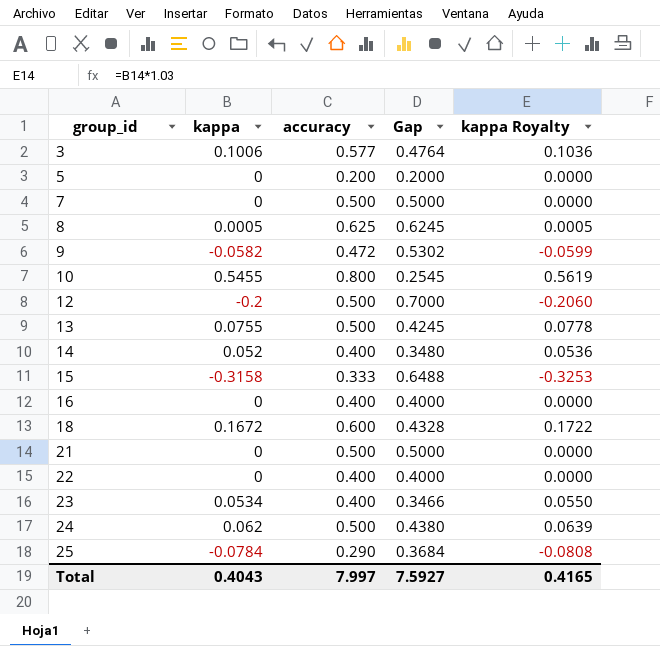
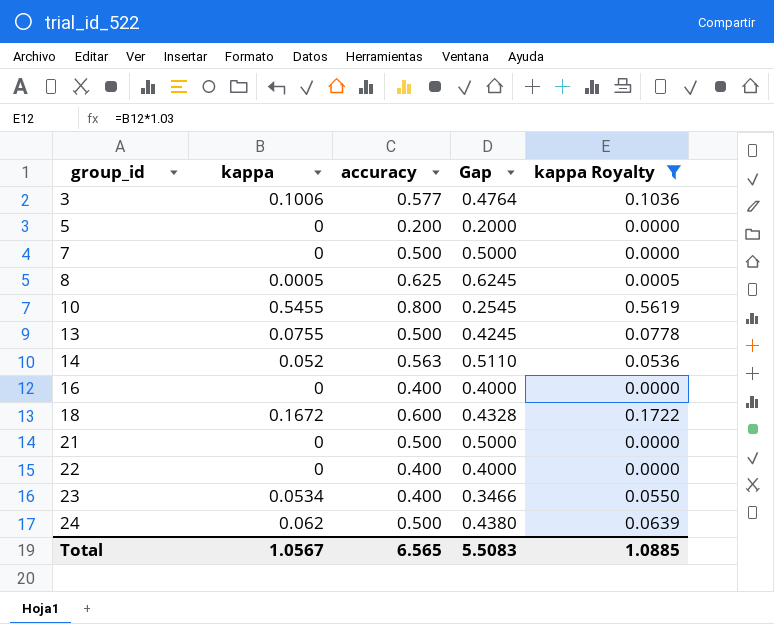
filter: none -> kappa Royalty >= 0.0000
14 | accuracy: 0.400 -> 0.563
14 | Gap: 0.3480 -> 0.5110
Total | kappa: 0.4043 -> 1.0567
Total | accuracy: 7.997 -> 6.565
Total | Gap: 7.5927 -> 5.5083
Total | kappa Royalty: 0.4165 -> 1.0885

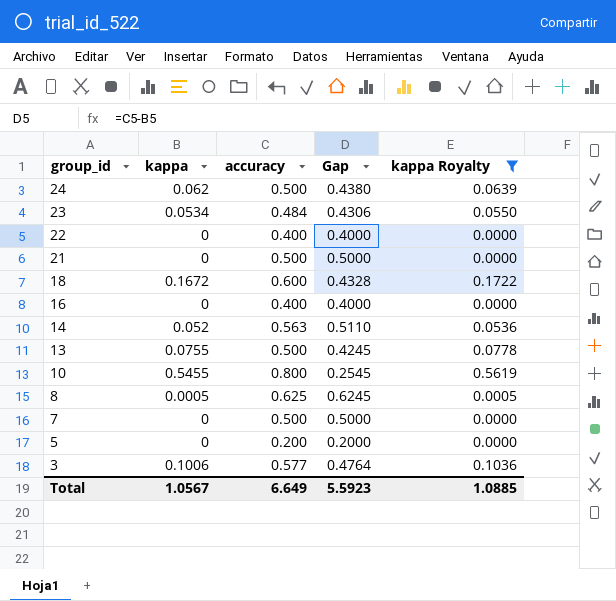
row order: group_id ascending -> group_id descending
23 | accuracy: 0.400 -> 0.484
23 | Gap: 0.3466 -> 0.4306
Total | accuracy: 6.565 -> 6.649
Total | Gap: 5.5083 -> 5.5923

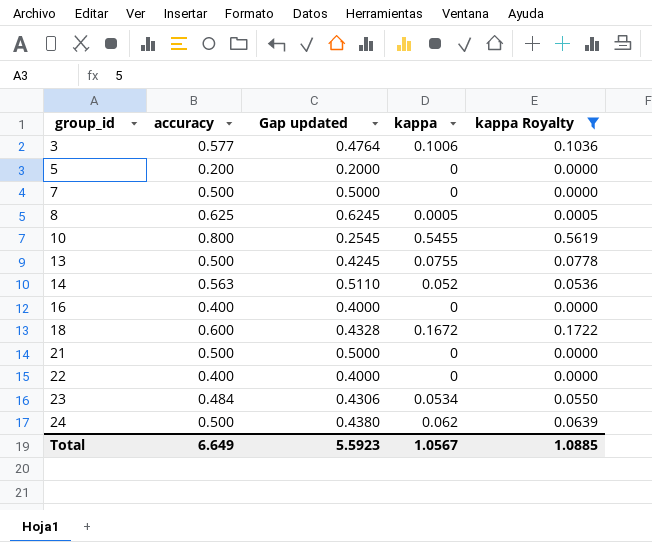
row order: group_id descending -> group_id ascending
column name: Gap -> Gap updated
column kappa | position: 2 -> 4

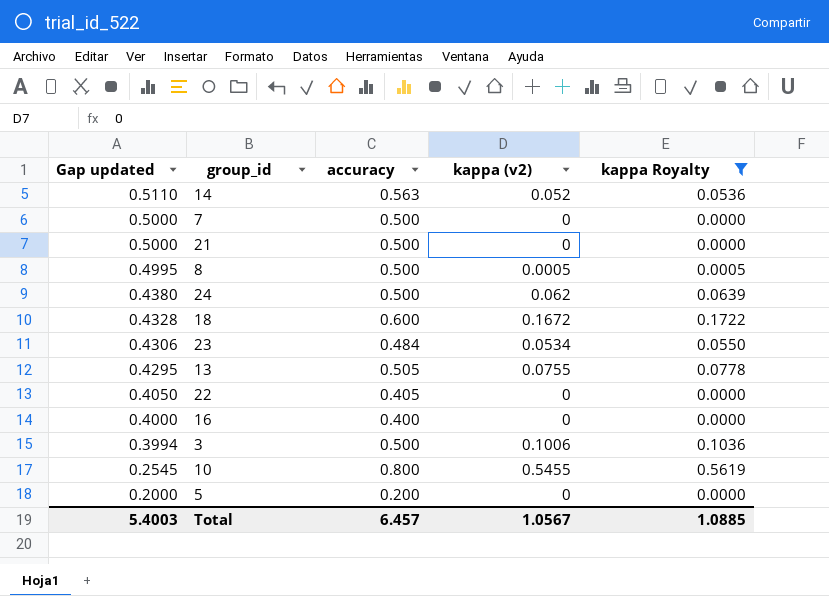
row order: group_id ascending -> Gap updated descending
column Gap updated | position: 3 -> 1
column name: kappa -> kappa (v2)
8 | Gap updated: 0.6245 -> 0.4995
8 | accuracy: 0.625 -> 0.500
13 | Gap updated: 0.4245 -> 0.4295
13 | accuracy: 0.500 -> 0.505
22 | Gap updated: 0.4000 -> 0.4050
22 | accuracy: 0.400 -> 0.405
3 | Gap updated: 0.4764 -> 0.3994
3 | accuracy: 0.577 -> 0.500
Total | Gap updated: 5.5923 -> 5.4003
Total | accuracy: 6.649 -> 6.457

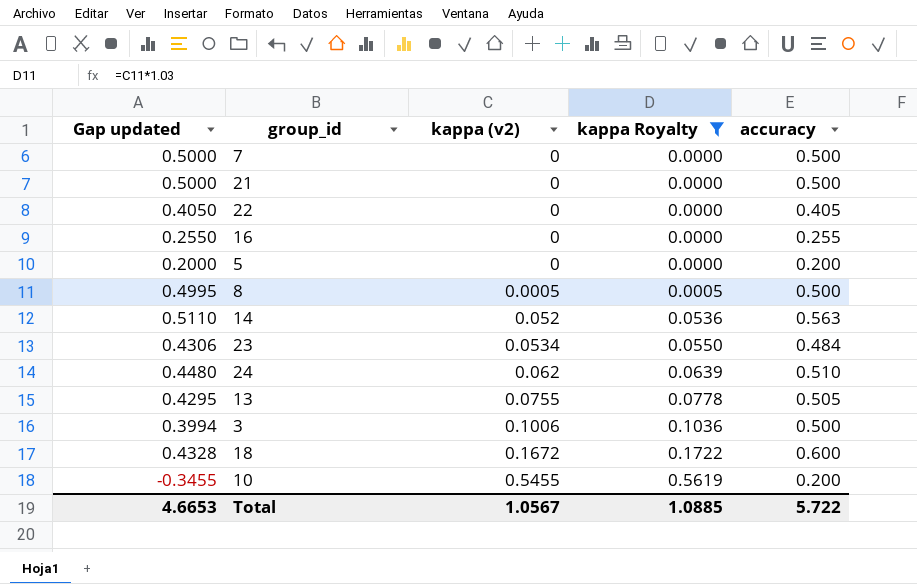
row order: Gap updated descending -> kappa (v2) ascending
column accuracy | position: 3 -> 5
16 | Gap updated: 0.4000 -> 0.2550
16 | accuracy: 0.400 -> 0.255
24 | Gap updated: 0.4380 -> 0.4480
24 | accuracy: 0.500 -> 0.510
10 | Gap updated: 0.2545 -> -0.3455
10 | accuracy: 0.800 -> 0.200
Total | Gap updated: 5.4003 -> 4.6653
Total | accuracy: 6.457 -> 5.722

